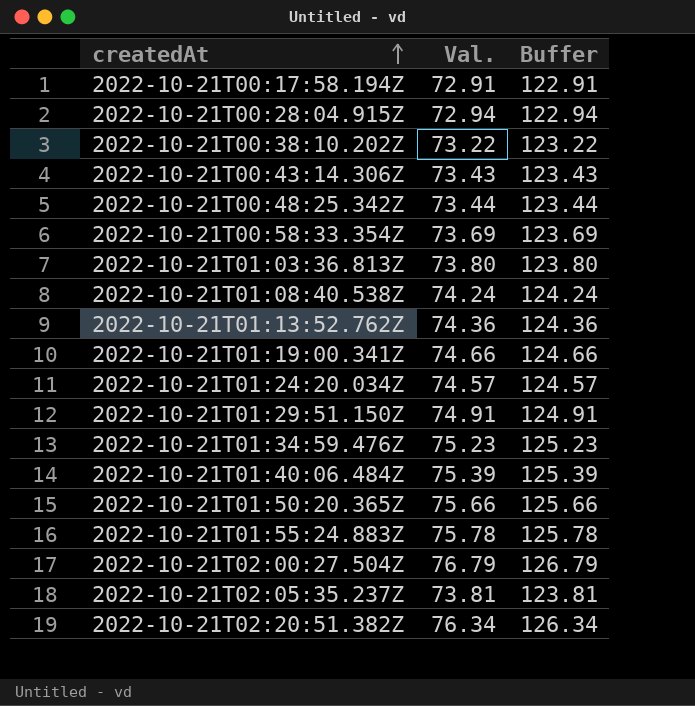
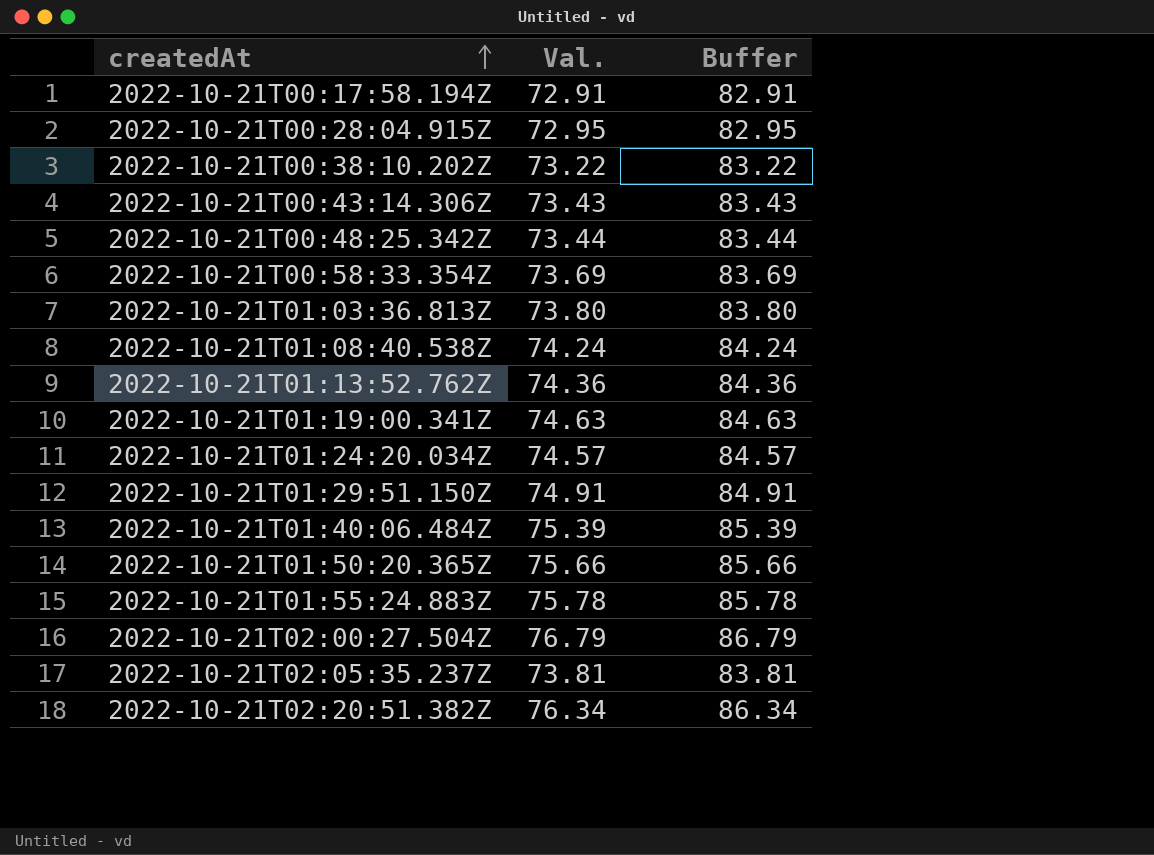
column Buffer | formula: [Val.] + 50 -> [Val.] + 10
row 2022-10-21T01:34:59.476Z: 75.23 | 125.23 -> none
2022-10-21T00:28:04.915Z | Val.: 72.94 -> 72.95
2022-10-21T01:19:00.341Z | Val.: 74.66 -> 74.63

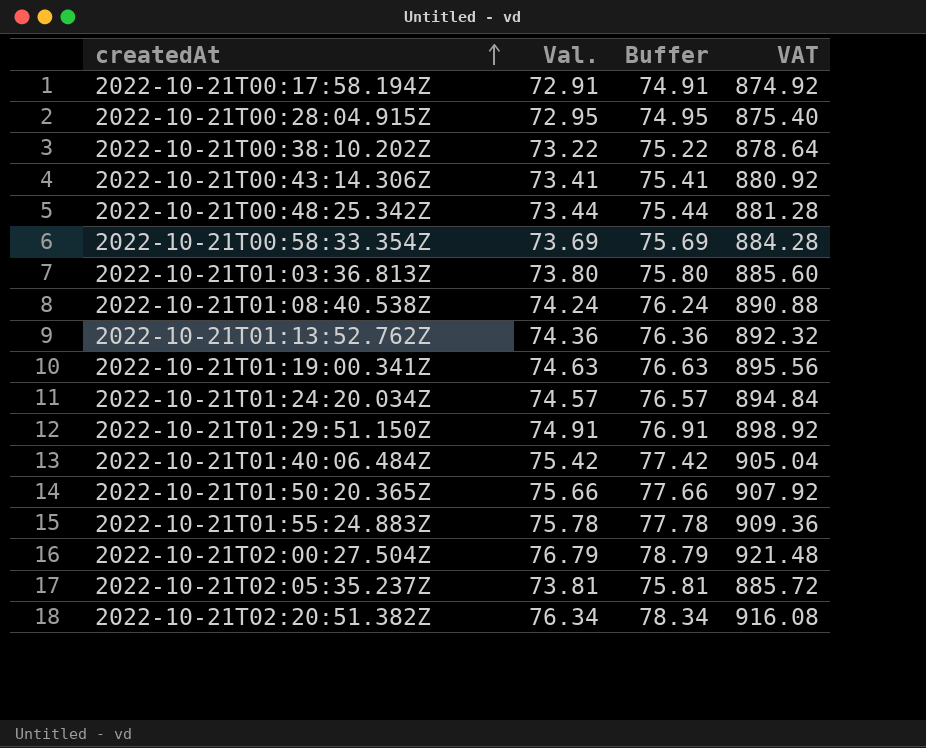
column Buffer | formula: [Val.] + 10 -> [Val.] + 2
column VAT | formula: none -> [Val.] * 12
2022-10-21T00:43:14.306Z | Val.: 73.43 -> 73.41
2022-10-21T01:40:06.484Z | Val.: 75.39 -> 75.42

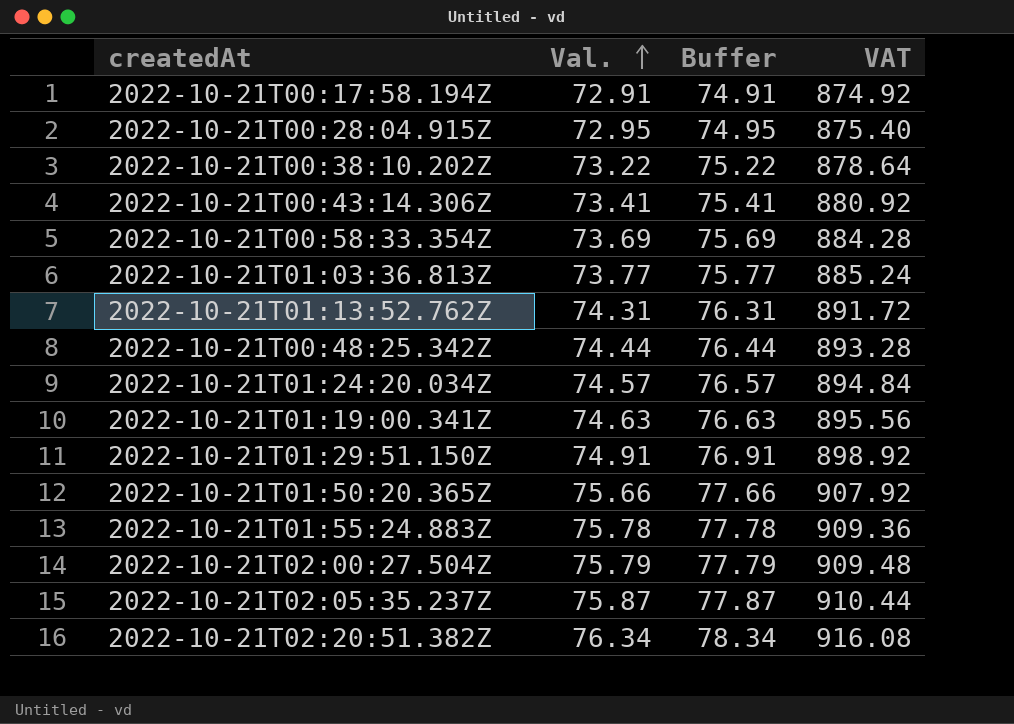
row order: createdAt ascending -> Val. ascending
row 2022-10-21T01:08:40.538Z: 74.24 | 76.24 | 890.88 -> none
row 2022-10-21T01:40:06.484Z: 75.42 | 77.42 | 905.04 -> none
2022-10-21T01:03:36.813Z | Val.: 73.80 -> 73.77
2022-10-21T01:03:36.813Z | Buffer: 75.80 -> 75.77
2022-10-21T01:03:36.813Z | VAT: 885.60 -> 885.24
2022-10-21T01:13:52.762Z | Val.: 74.36 -> 74.31
2022-10-21T01:13:52.762Z | Buffer: 76.36 -> 76.31
2022-10-21T01:13:52.762Z | VAT: 892.32 -> 891.72
2022-10-21T00:48:25.342Z | Val.: 73.44 -> 74.44
2022-10-21T00:48:25.342Z | Buffer: 75.44 -> 76.44
2022-10-21T00:48:25.342Z | VAT: 881.28 -> 893.28
2022-10-21T02:00:27.504Z | Val.: 76.79 -> 75.79
2022-10-21T02:00:27.504Z | Buffer: 78.79 -> 77.79
2022-10-21T02:00:27.504Z | VAT: 921.48 -> 909.48
2022-10-21T02:05:35.237Z | Val.: 73.81 -> 75.87
2022-10-21T02:05:35.237Z | Buffer: 75.81 -> 77.87
2022-10-21T02:05:35.237Z | VAT: 885.72 -> 910.44

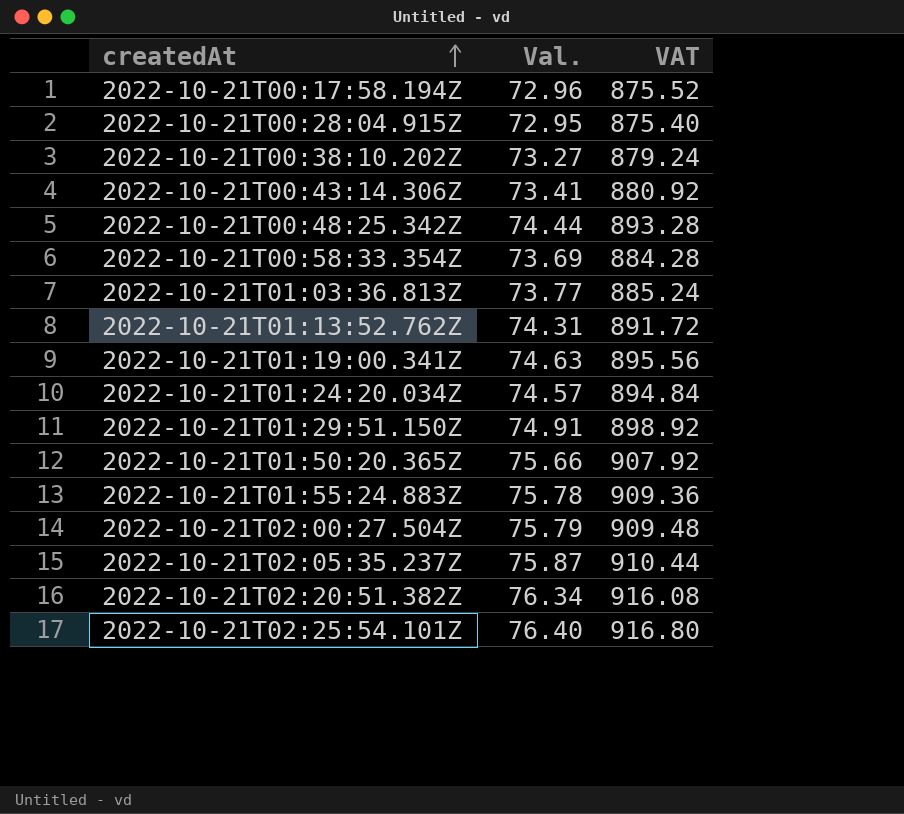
row order: Val. ascending -> createdAt ascending
column Buffer | formula: [Val.] + 2 -> none
2022-10-21T00:17:58.194Z | Val.: 72.91 -> 72.96
2022-10-21T00:17:58.194Z | VAT: 874.92 -> 875.52
2022-10-21T00:38:10.202Z | Val.: 73.22 -> 73.27
2022-10-21T00:38:10.202Z | VAT: 878.64 -> 879.24
row 2022-10-21T02:25:54.101Z: none -> 76.40 | 916.80

